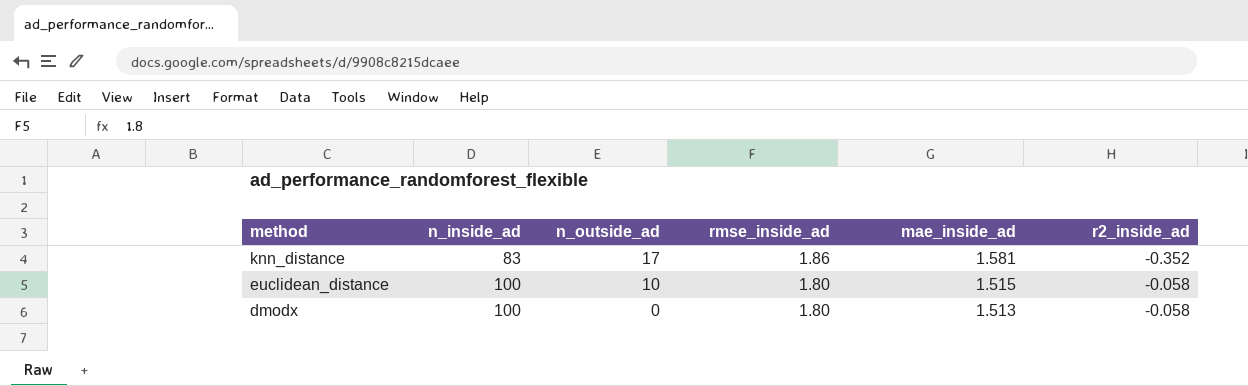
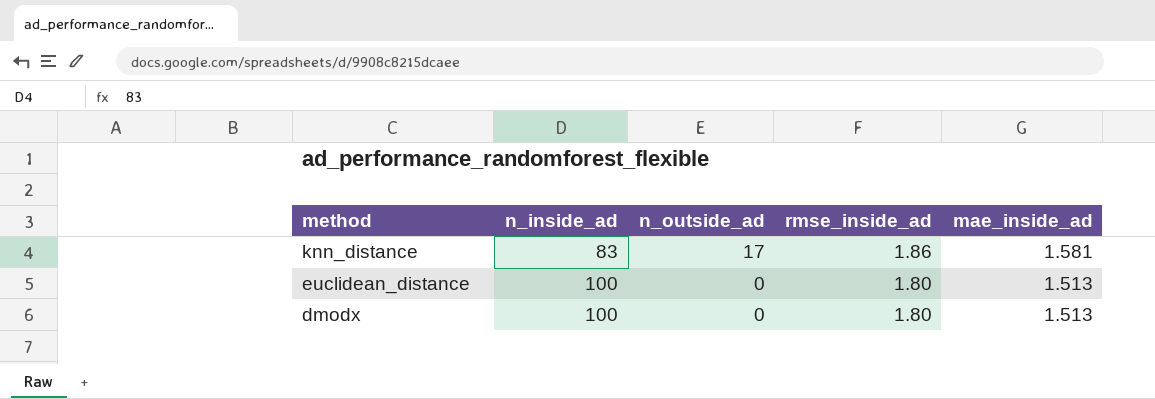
column r2_inside_ad | position: 6 -> none
euclidean_distance | n_outside_ad: 10 -> 0
euclidean_distance | mae_inside_ad: 1.515 -> 1.513

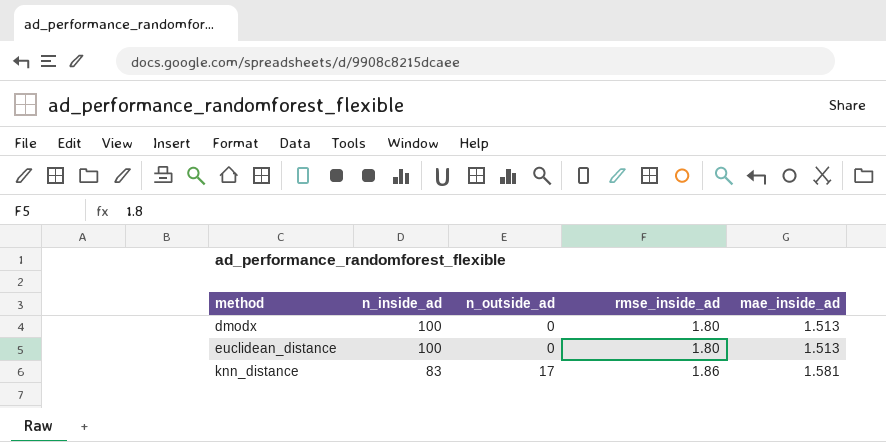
row order: method descending -> method ascending

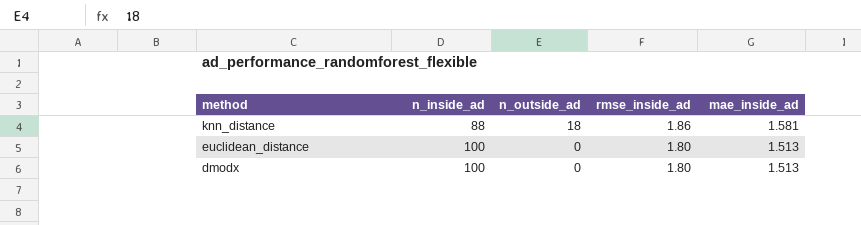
row order: method ascending -> method descending
knn_distance | n_inside_ad: 83 -> 88
knn_distance | n_outside_ad: 17 -> 18

